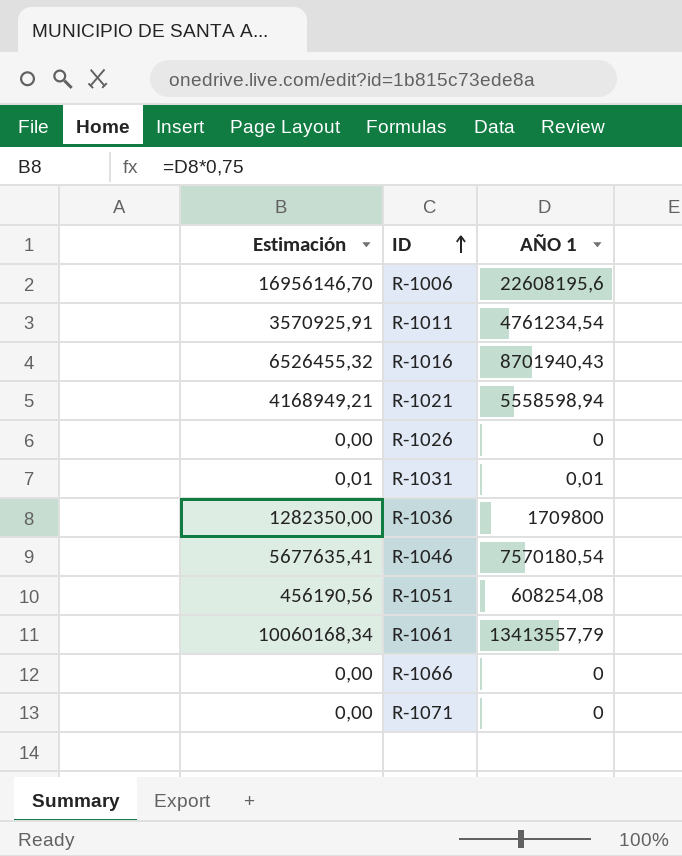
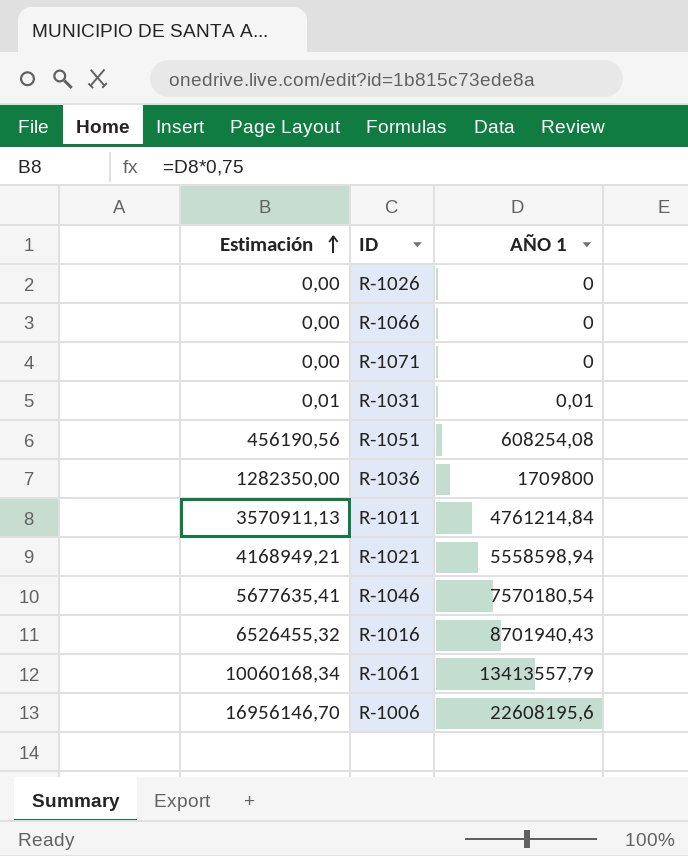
row order: ID ascending -> Estimación ascending
R-1011 | Estimación: 3570925,91 -> 3570911,13
R-1011 | AÑO 1: 4761234,54 -> 4761214,84

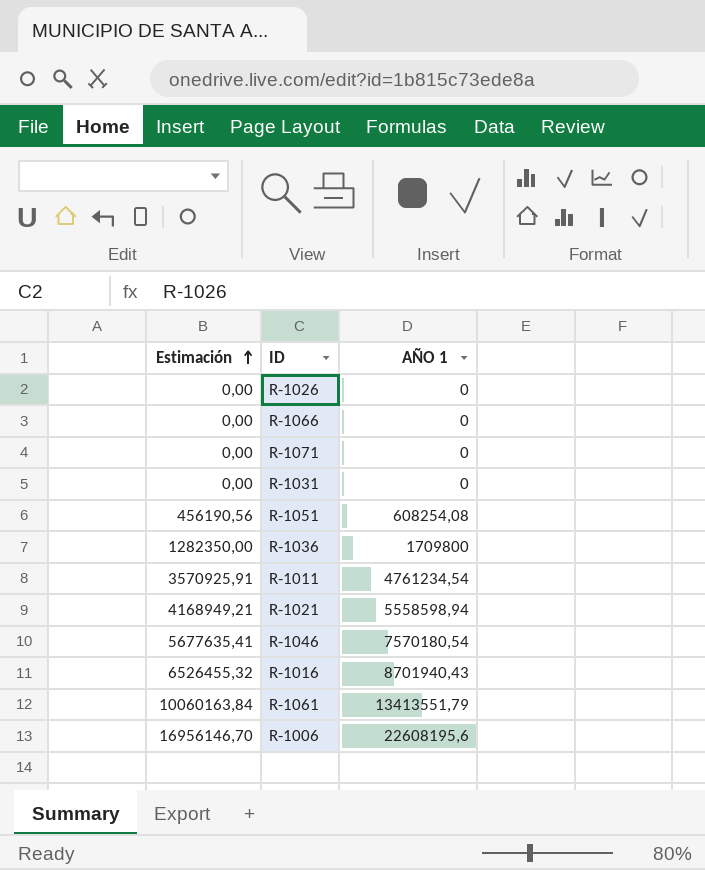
R-1031 | Estimación: 0,01 -> 0,00
R-1031 | AÑO 1: 0,01 -> 0
R-1011 | Estimación: 3570911,13 -> 3570925,91
R-1011 | AÑO 1: 4761214,84 -> 4761234,54
R-1061 | Estimación: 10060168,34 -> 10060163,84
R-1061 | AÑO 1: 13413557,79 -> 13413551,79

